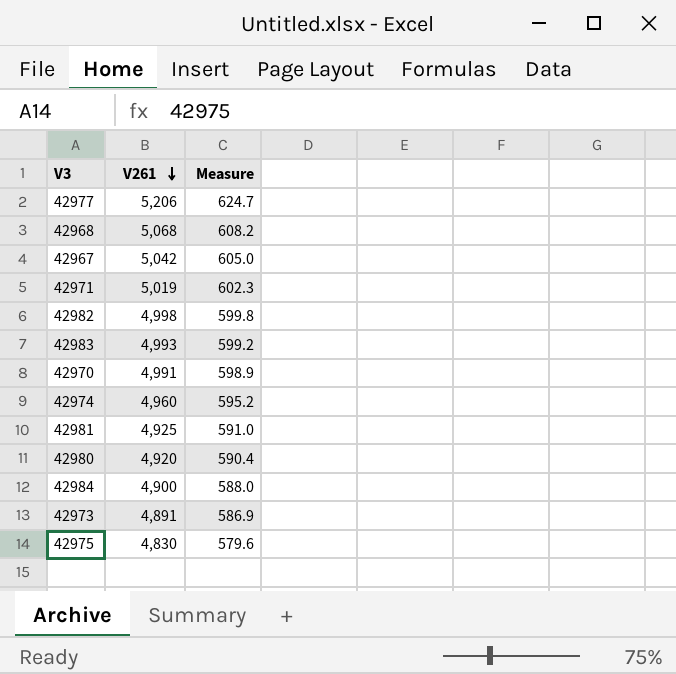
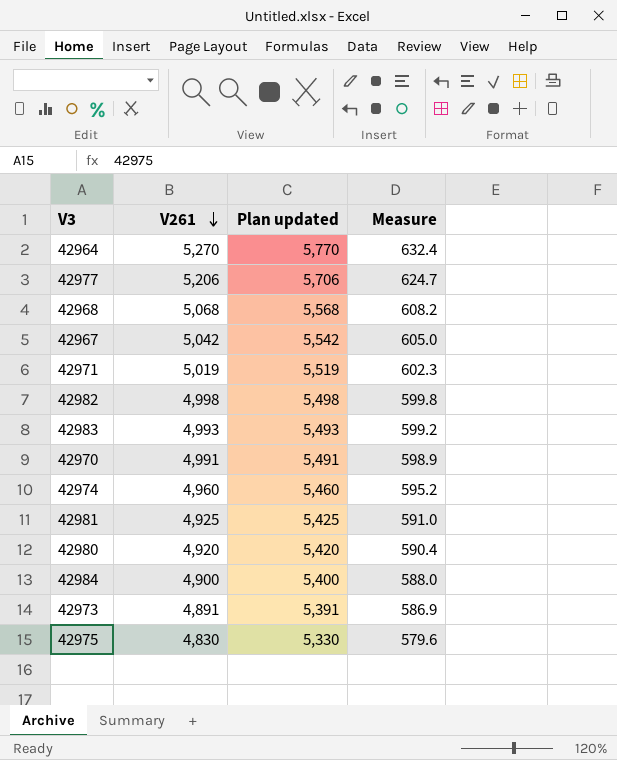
column Plan updated | formula: none -> [V261] + 500
row 42964: none -> 5,270 | 5,770 | 632.4

